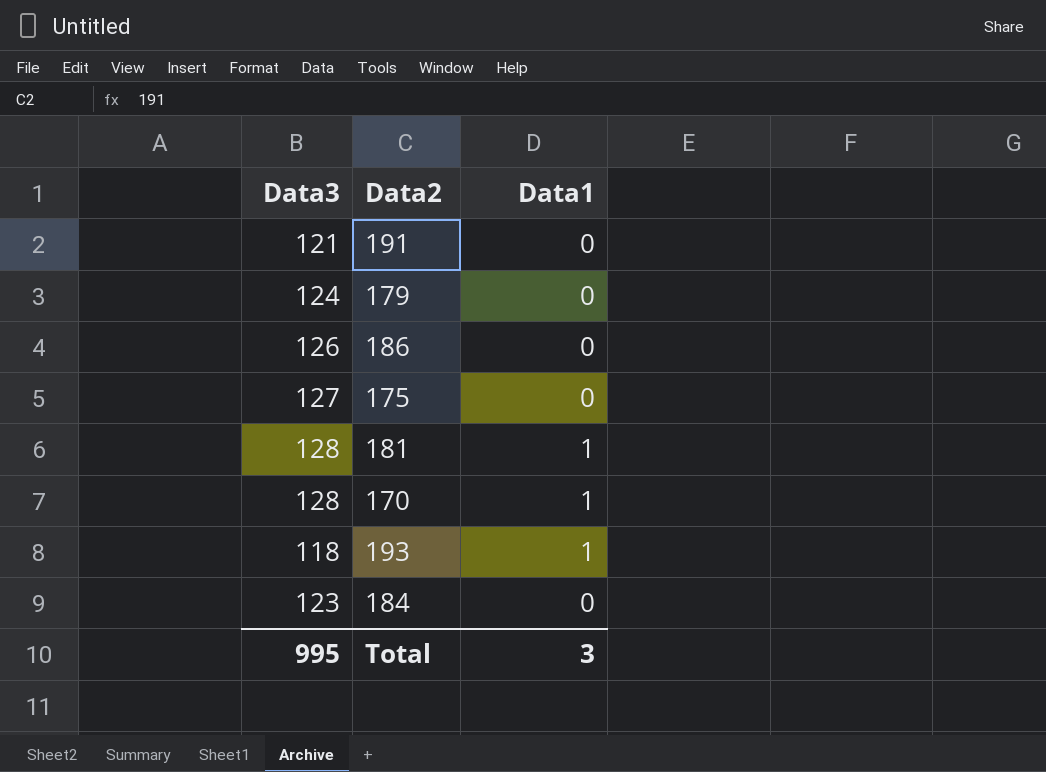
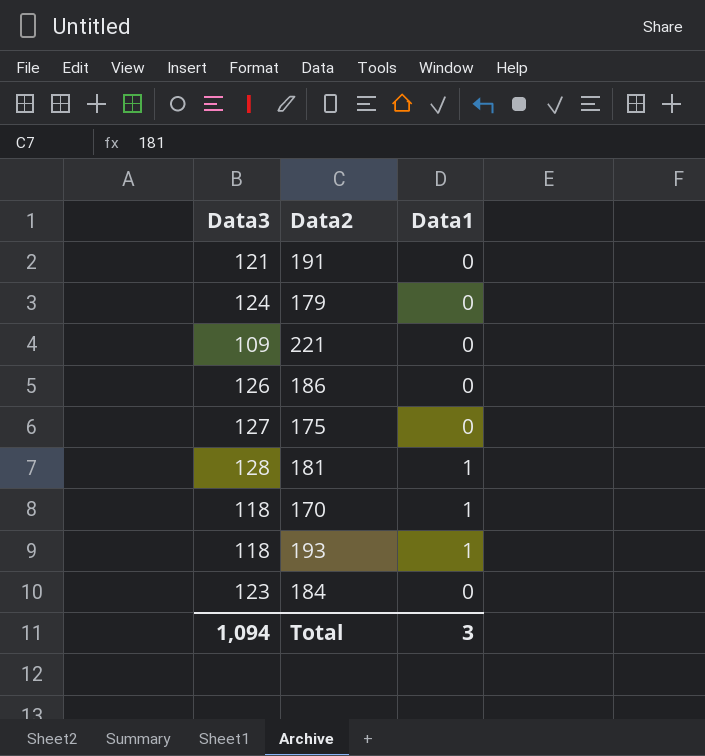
row 221: none -> 109 | 0
170 | Data3: 128 -> 118
Total | Data3: 995 -> 1,094

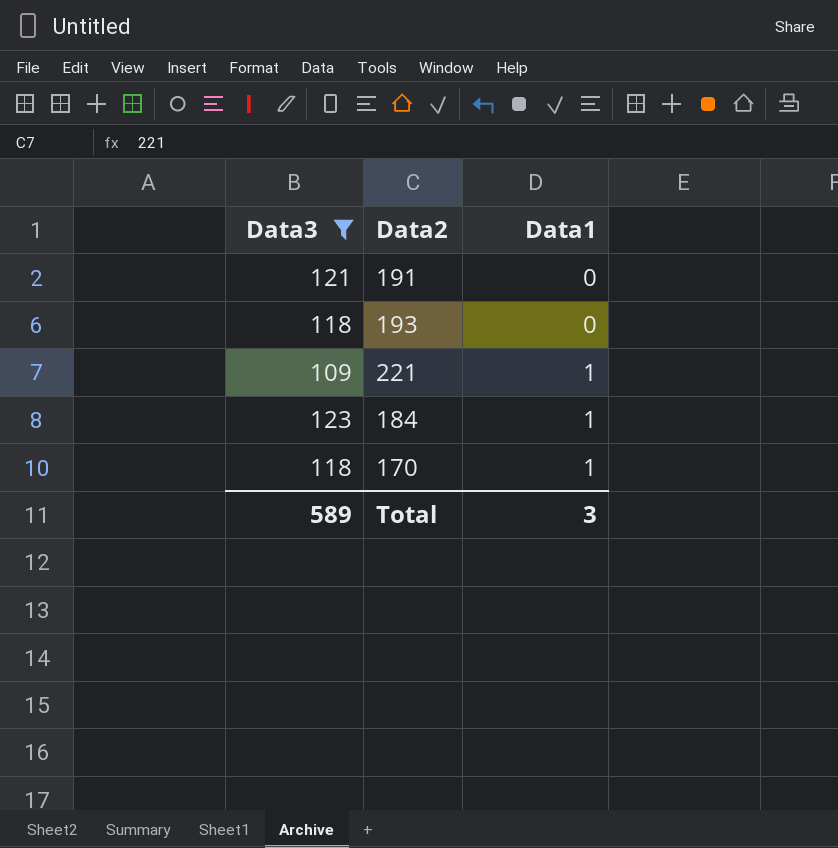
filter: none -> Data3 <= 123
row order: none -> Data1 ascending
193 | Data1: 1 -> 0
221 | Data1: 0 -> 1
184 | Data1: 0 -> 1
Total | Data3: 1,094 -> 589

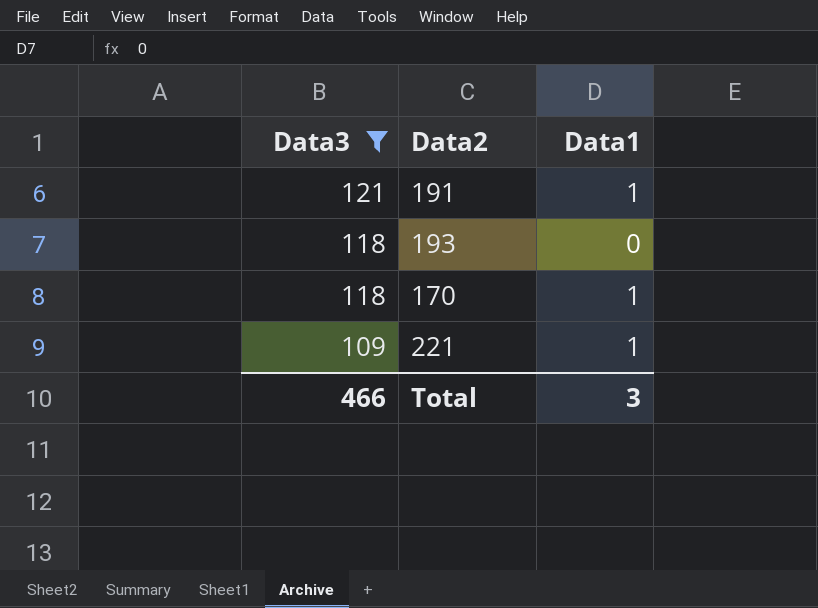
row order: Data1 ascending -> Data3 descending
row 184: 123 | 1 -> none
191 | Data1: 0 -> 1
Total | Data3: 589 -> 466

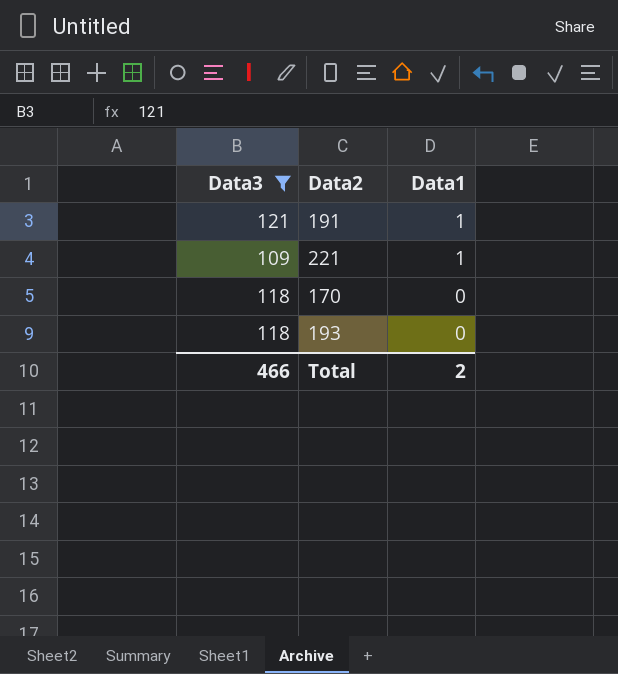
row order: Data3 descending -> Data1 descending
170 | Data1: 1 -> 0
Total | Data1: 3 -> 2

